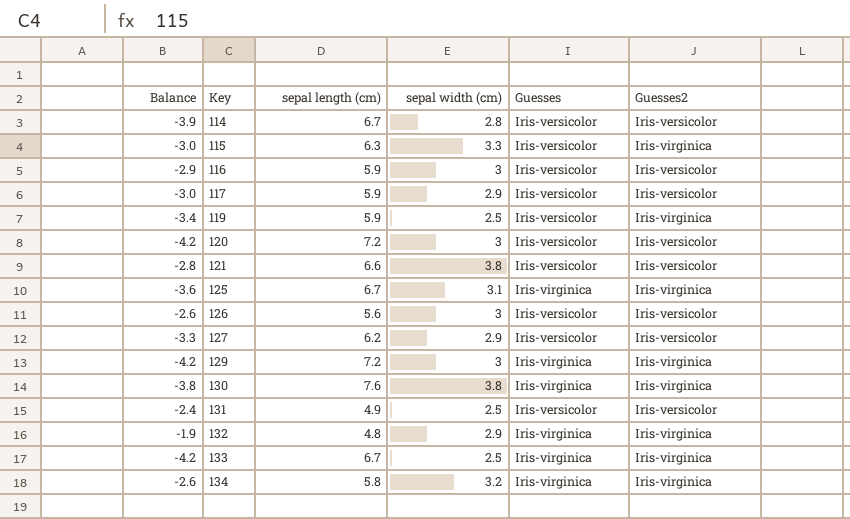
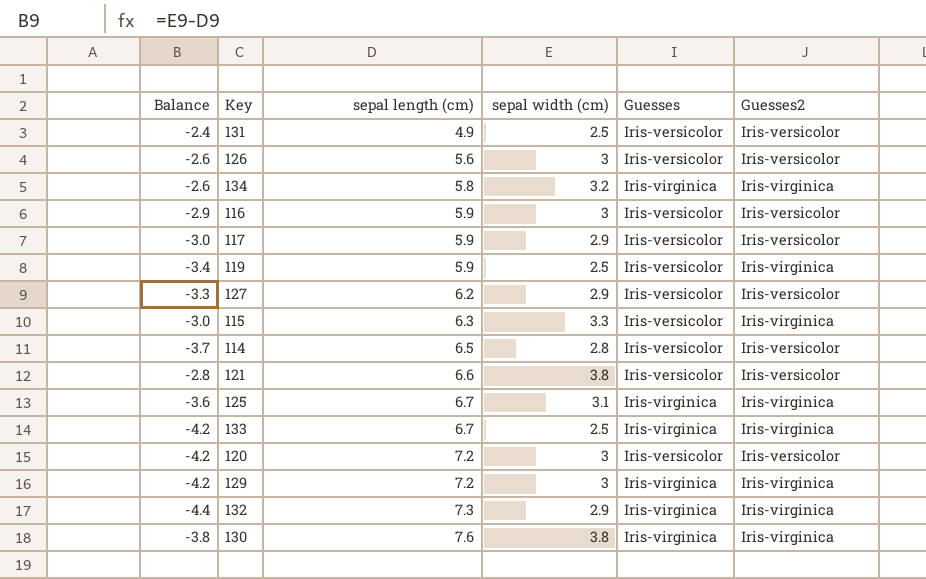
row order: Key ascending -> sepal length (cm) ascending
114 | Balance: -3.9 -> -3.7
114 | sepal length (cm): 6.7 -> 6.5
132 | Balance: -1.9 -> -4.4
132 | sepal length (cm): 4.8 -> 7.3

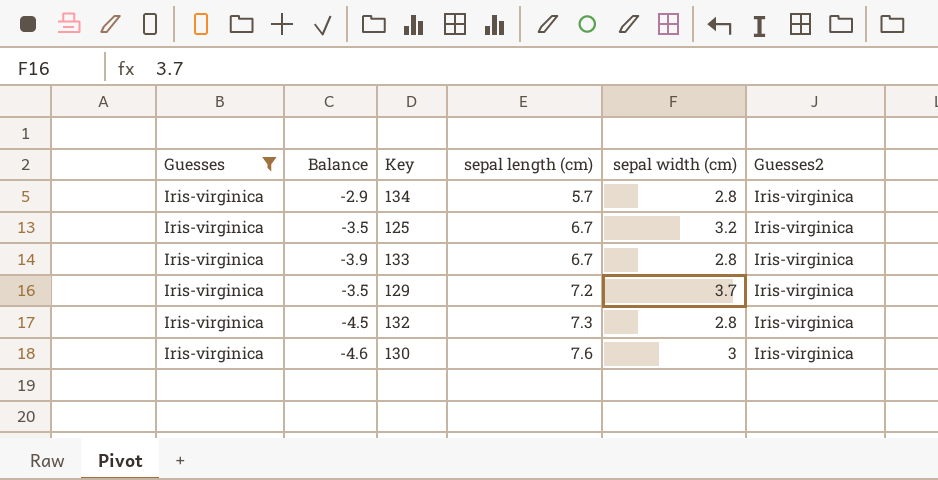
filter: none -> Guesses = Iris-virginica
column Guesses | position: 5 -> 1
134 | Balance: -2.6 -> -2.9
134 | sepal length (cm): 5.8 -> 5.7
134 | sepal width (cm): 3.2 -> 2.8
125 | Balance: -3.6 -> -3.5
125 | sepal width (cm): 3.1 -> 3.2
133 | Balance: -4.2 -> -3.9
133 | sepal width (cm): 2.5 -> 2.8
129 | Balance: -4.2 -> -3.5
129 | sepal width (cm): 3 -> 3.7
132 | Balance: -4.4 -> -4.5
132 | sepal width (cm): 2.9 -> 2.8
130 | Balance: -3.8 -> -4.6
130 | sepal width (cm): 3.8 -> 3

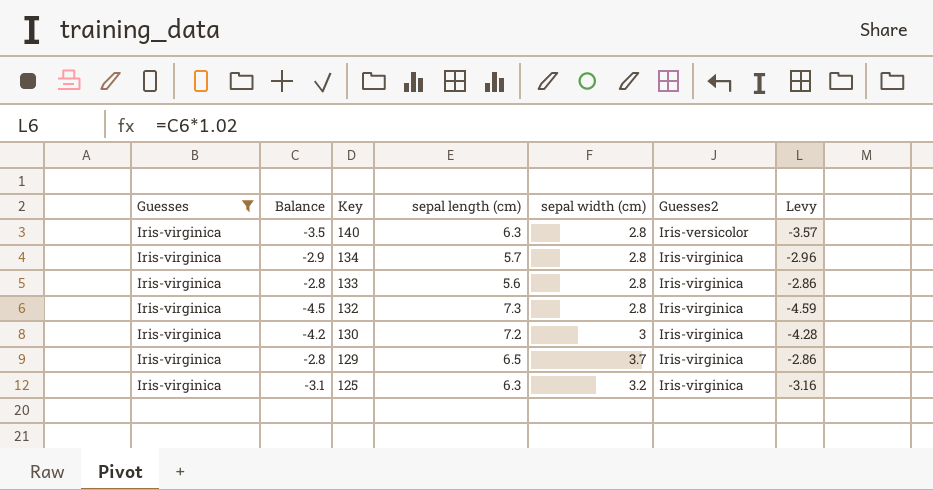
row order: sepal length (cm) ascending -> Key descending
column Levy | formula: none -> [Balance] * 1.02
row 140: none -> Iris-virginica | -3.5 | 6.3 | 2.8 | Iris-versicolor | -3.57
133 | Balance: -3.9 -> -2.8
133 | sepal length (cm): 6.7 -> 5.6
130 | Balance: -4.6 -> -4.2
130 | sepal length (cm): 7.6 -> 7.2
129 | Balance: -3.5 -> -2.8
129 | sepal length (cm): 7.2 -> 6.5
125 | Balance: -3.5 -> -3.1
125 | sepal length (cm): 6.7 -> 6.3

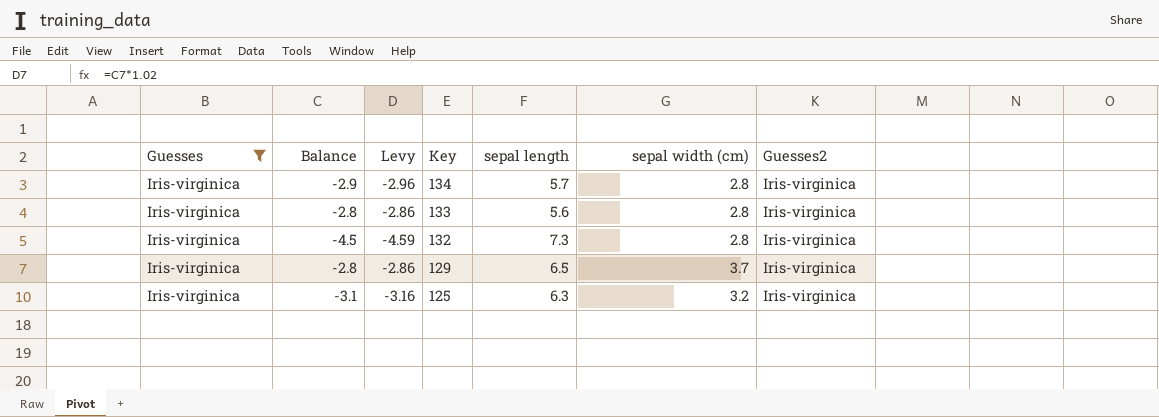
column Levy | position: 7 -> 3
column name: sepal length (cm) -> sepal length
row 140: Iris-virginica | -3.5 | 6.3 | 2.8 | Iris-versicolor | -3.57 -> none
row 130: Iris-virginica | -4.2 | 7.2 | 3 | Iris-virginica | -4.28 -> none

